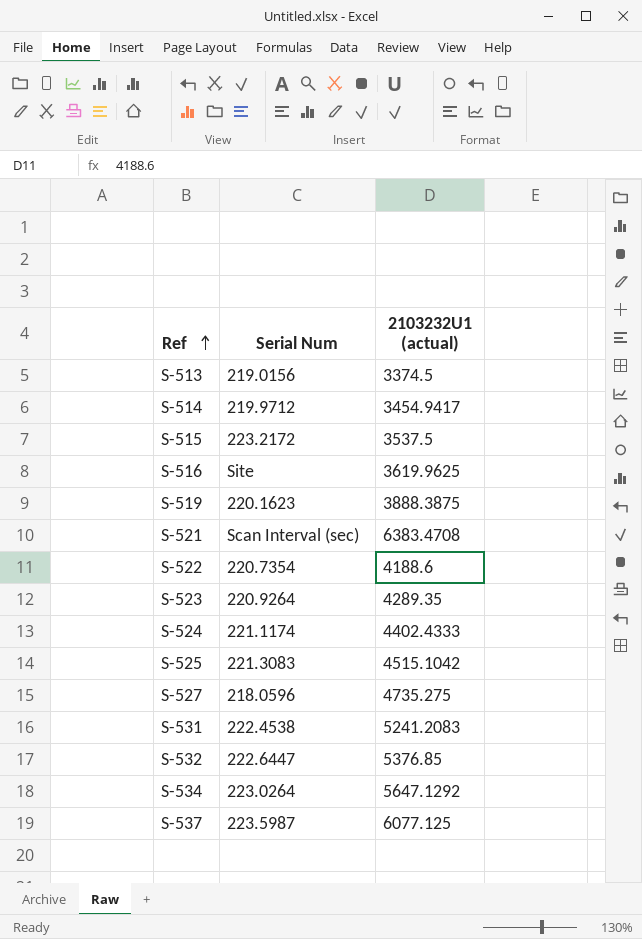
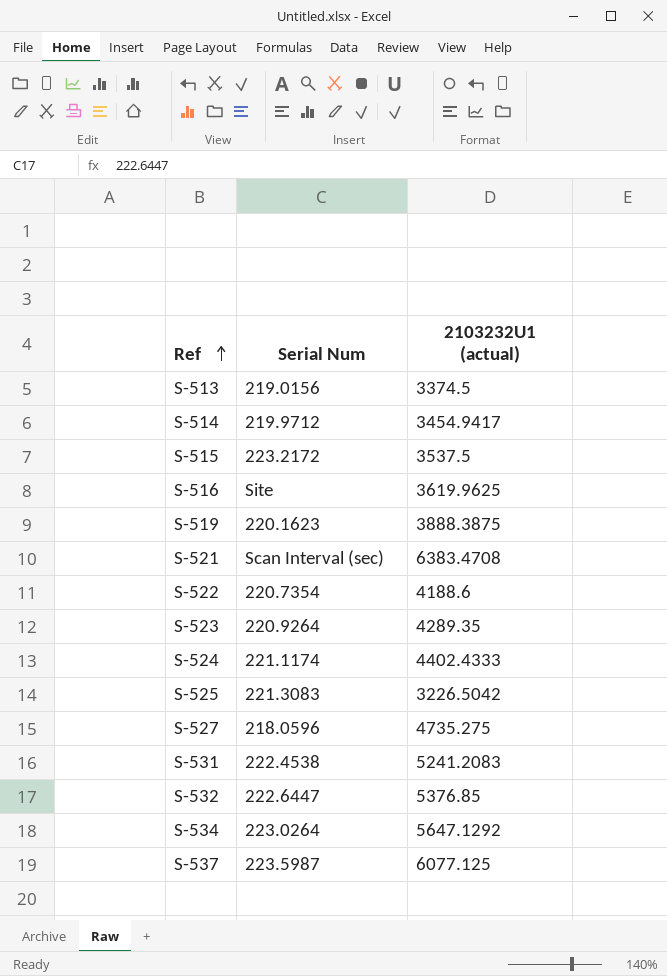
S-525 | 2103232U1 (actual): 4515.1042 -> 3226.5042

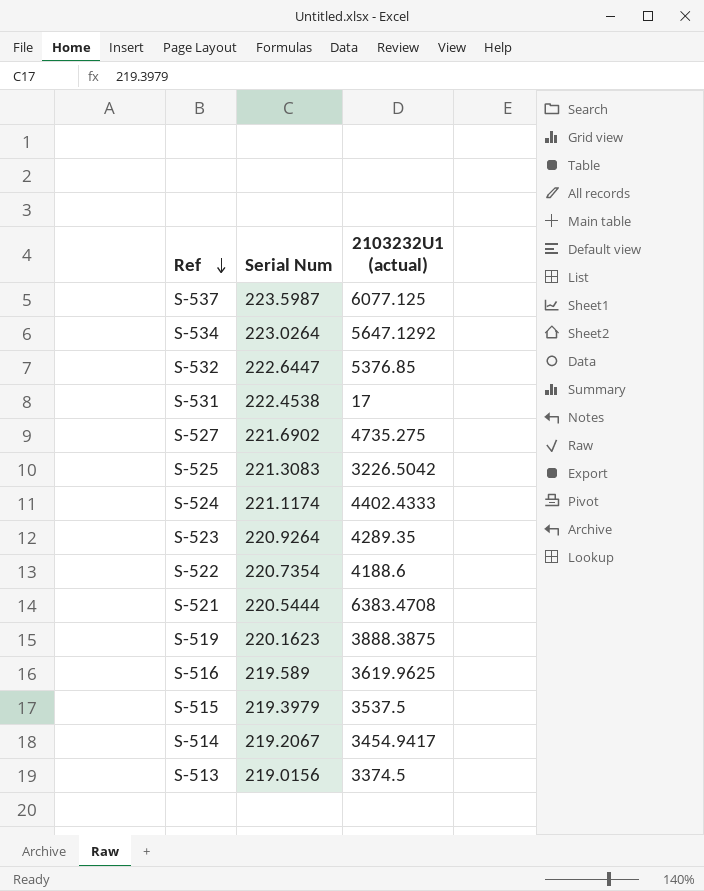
row order: Ref ascending -> Ref descending
S-531 | 2103232U1 (actual): 5241.2083 -> 17
S-527 | Serial Num: 218.0596 -> 221.6902
S-521 | Serial Num: Scan Interval (sec) -> 220.5444
S-516 | Serial Num: Site -> 219.589
S-515 | Serial Num: 223.2172 -> 219.3979
S-514 | Serial Num: 219.9712 -> 219.2067

